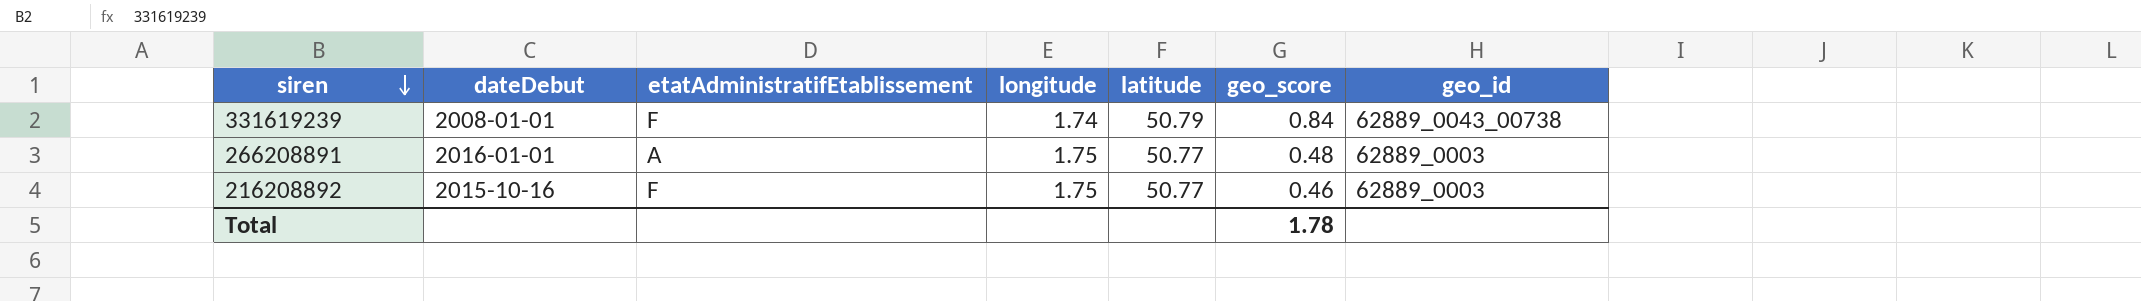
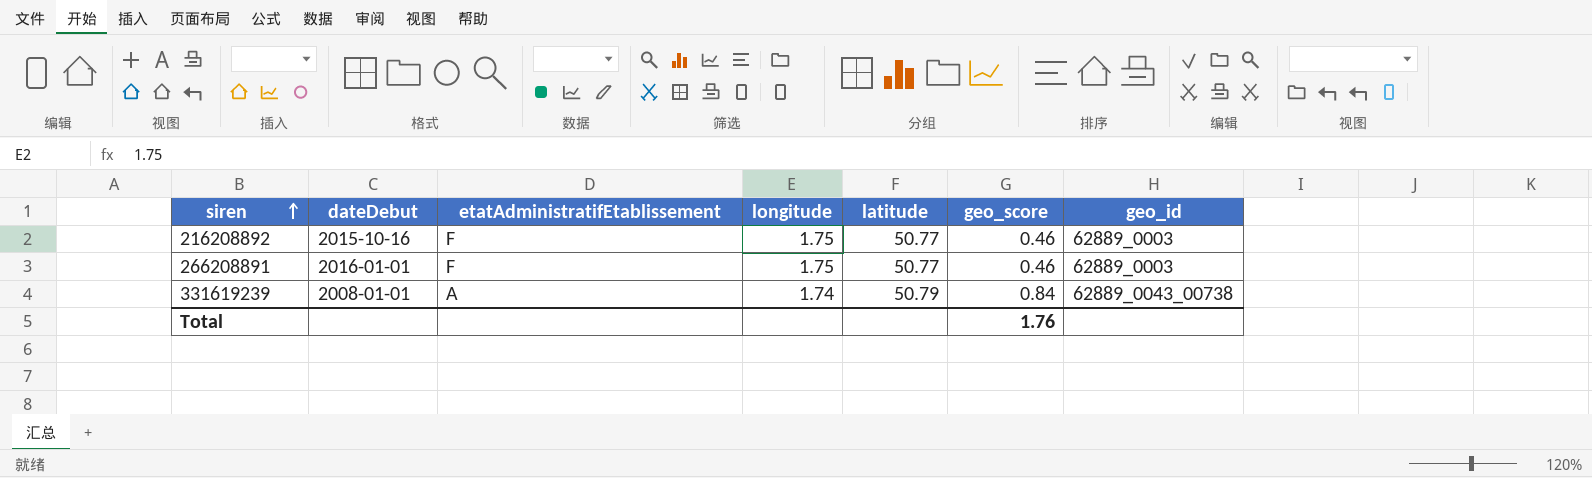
row order: siren descending -> siren ascending
266208891 | etatAdministratifEtablissement: A -> F
266208891 | geo_score: 0.48 -> 0.46
331619239 | etatAdministratifEtablissement: F -> A
Total | geo_score: 1.78 -> 1.76

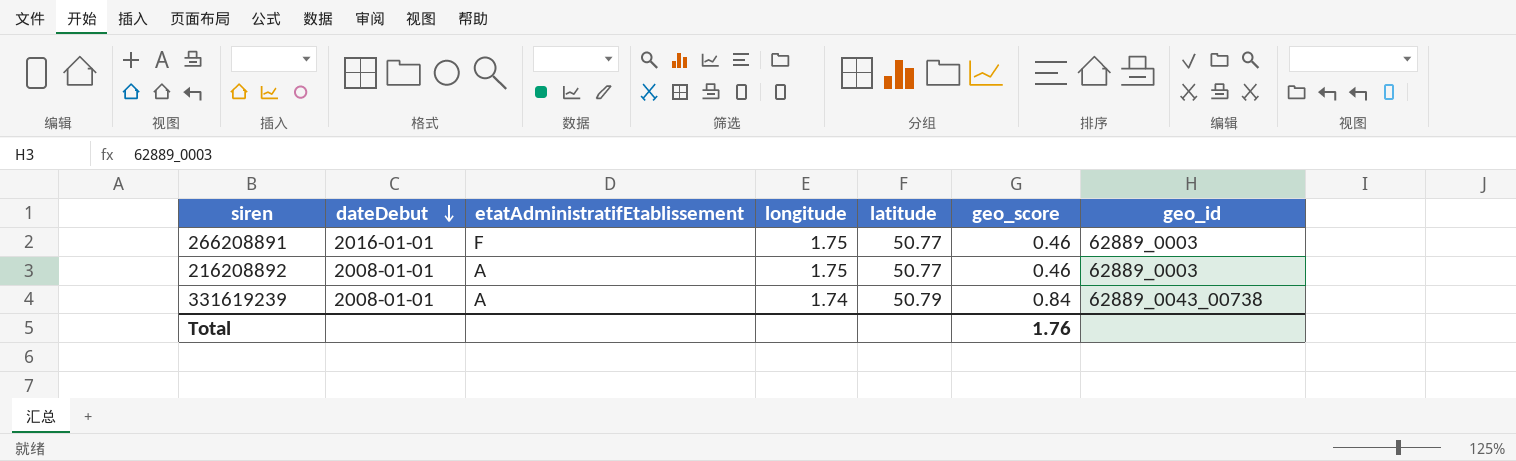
row order: siren ascending -> dateDebut descending
216208892 | dateDebut: 2015-10-16 -> 2008-01-01
216208892 | etatAdministratifEtablissement: F -> A

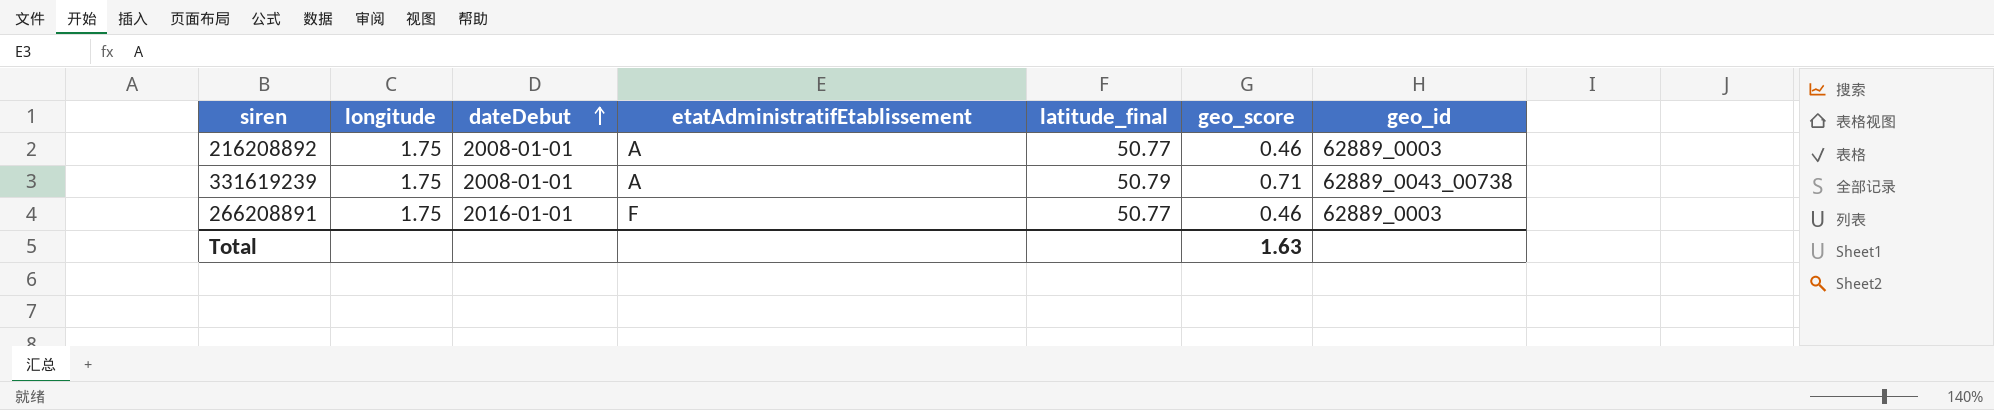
row order: dateDebut descending -> dateDebut ascending
column longitude | position: 4 -> 2
column name: latitude -> latitude_final
331619239 | longitude: 1.74 -> 1.75
331619239 | geo_score: 0.84 -> 0.71
Total | geo_score: 1.76 -> 1.63

